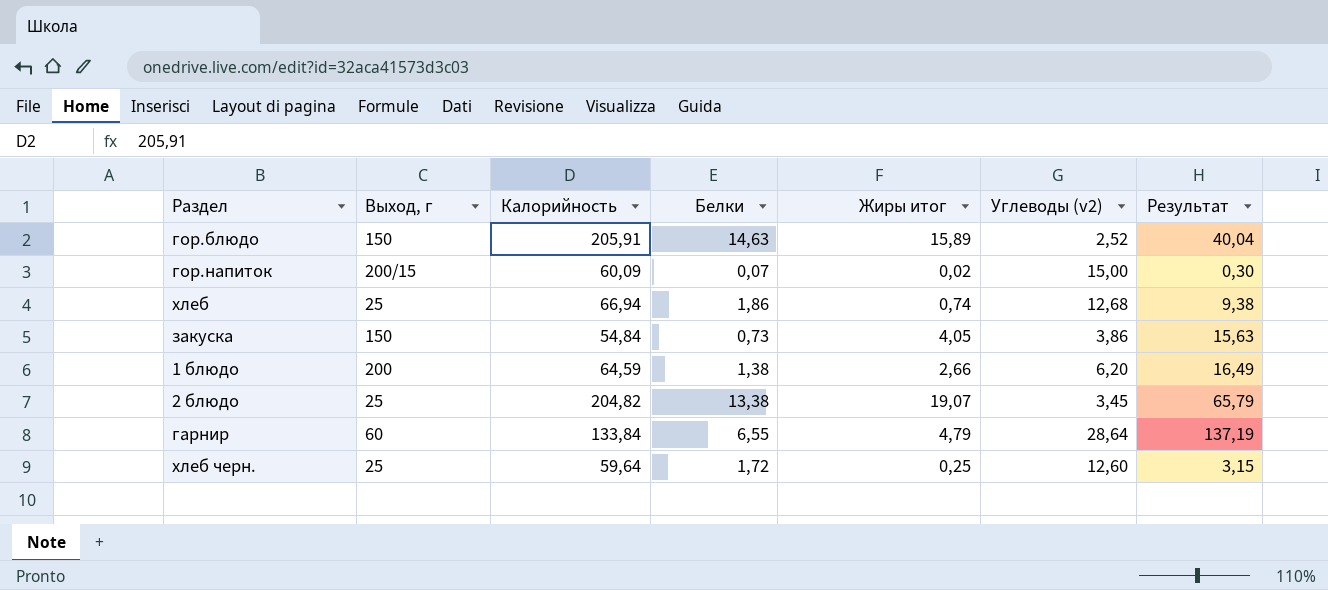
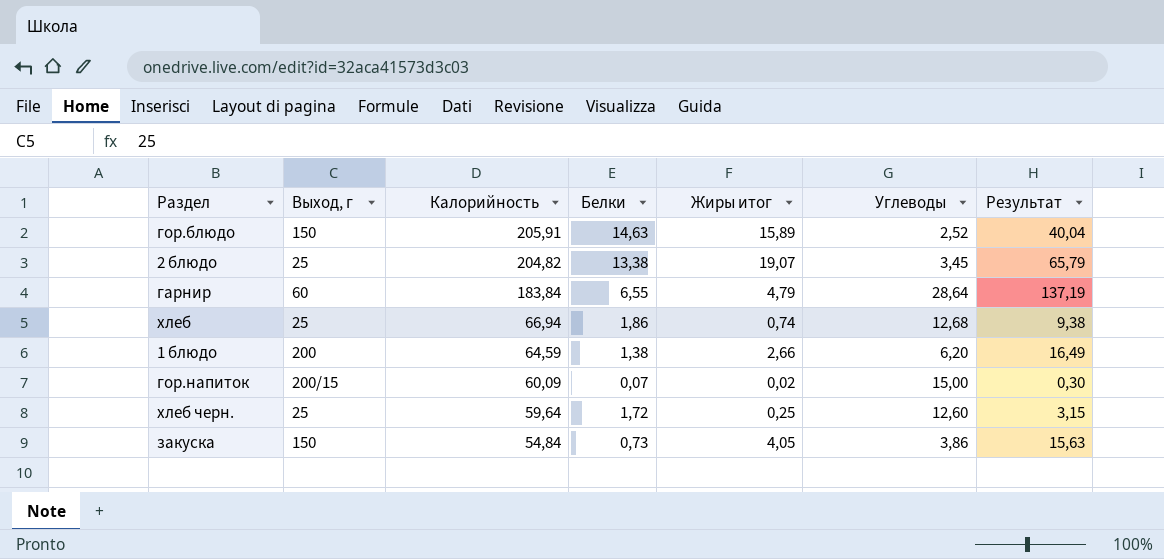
row order: none -> Калорийность descending
column name: Углеводы (v2) -> Углеводы
гарнир | Калорийность: 133,84 -> 183,84

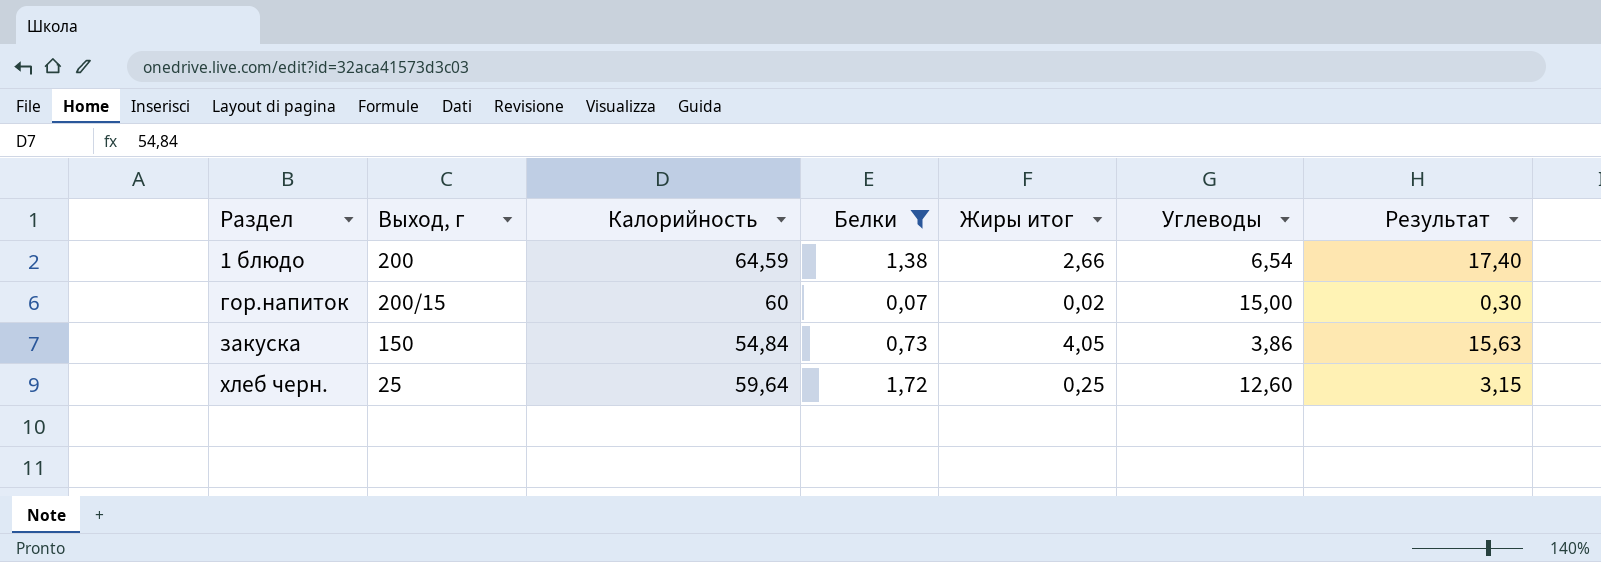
filter: none -> Белки <= 1,72
row order: Калорийность descending -> Раздел ascending
1 блюдо | Углеводы: 6,20 -> 6,54
1 блюдо | Результат: 16,49 -> 17,40
гор.напиток | Калорийность: 60,09 -> 60

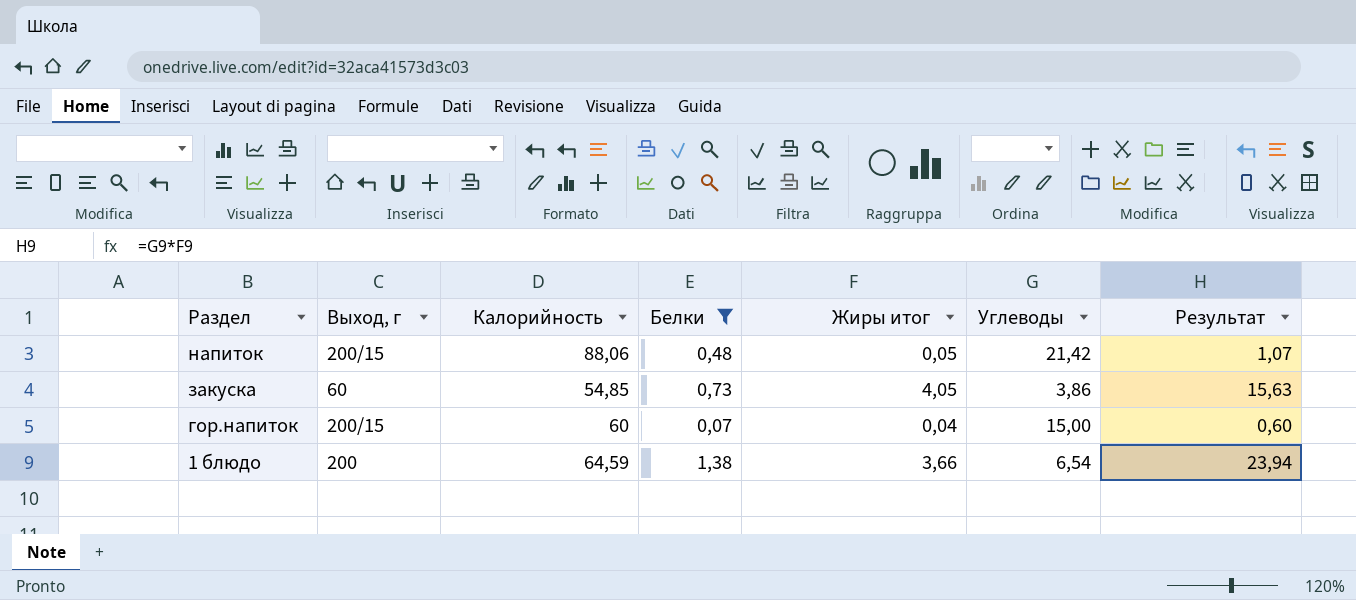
row order: Раздел ascending -> Раздел descending
row хлеб черн.: 25 | 59,64 | 1,72 | 0,25 | 12,60 | 3,15 -> none
row напиток: none -> 200/15 | 88,06 | 0,48 | 0,05 | 21,42 | 1,07
закуска | Выход, г: 150 -> 60
закуска | Калорийность: 54,84 -> 54,85
гор.напиток | Жиры итог: 0,02 -> 0,04
гор.напиток | Результат: 0,30 -> 0,60
1 блюдо | Жиры итог: 2,66 -> 3,66
1 блюдо | Результат: 17,40 -> 23,94

